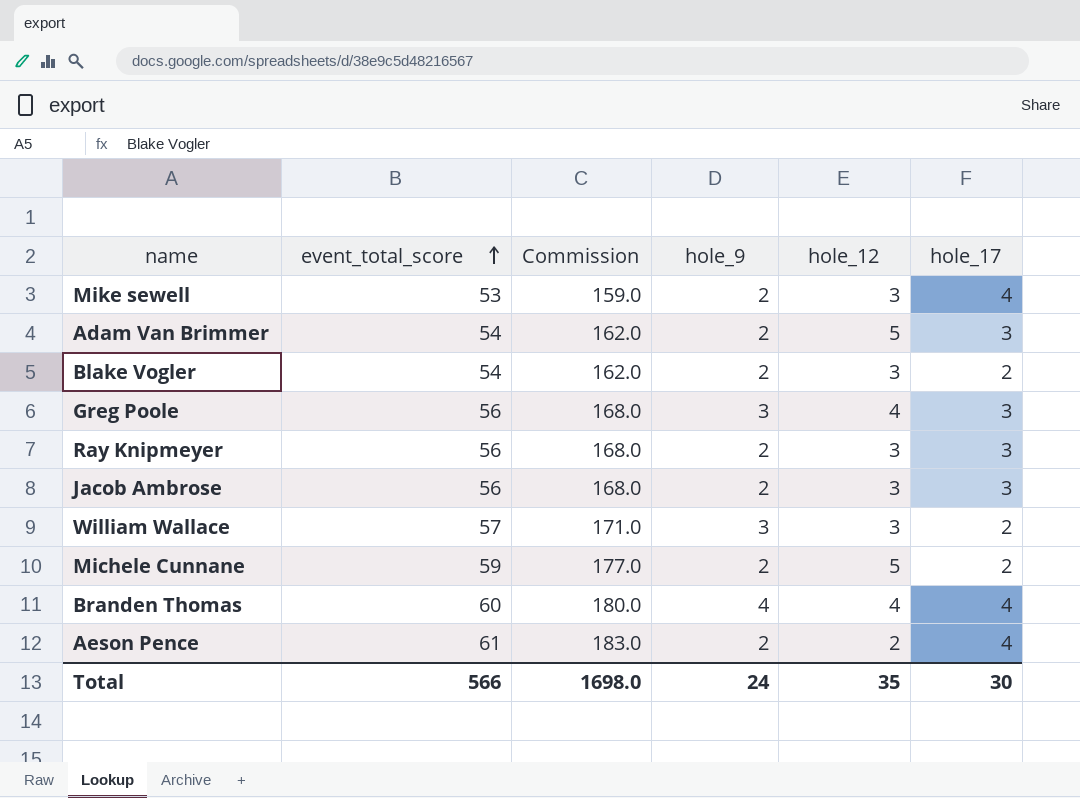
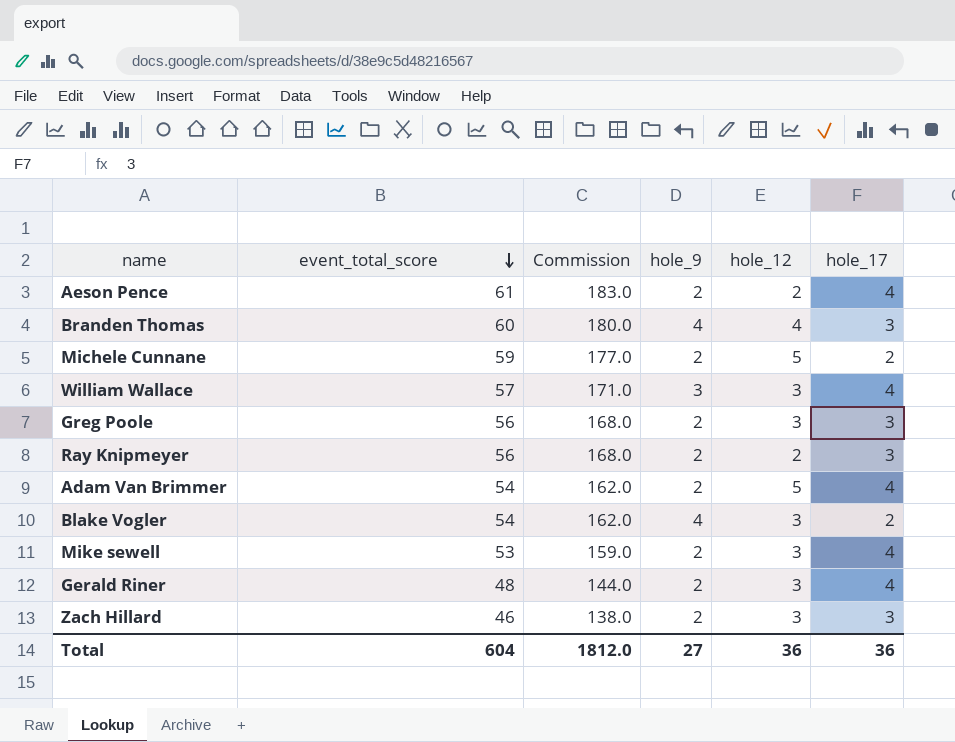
row order: event_total_score ascending -> event_total_score descending
row Jacob Ambrose: 56 | 168.0 | 2 | 3 | 3 -> none
Branden Thomas | hole_17: 4 -> 3
William Wallace | hole_17: 2 -> 4
Greg Poole | hole_9: 3 -> 2
Greg Poole | hole_12: 4 -> 3
Ray Knipmeyer | hole_12: 3 -> 2
Adam Van Brimmer | hole_17: 3 -> 4
Blake Vogler | hole_9: 2 -> 4
row Gerald Riner: none -> 48 | 144.0 | 2 | 3 | 4
row Zach Hillard: none -> 46 | 138.0 | 2 | 3 | 3
Total | event_total_score: 566 -> 604
Total | Commission: 1698.0 -> 1812.0
Total | hole_9: 24 -> 27
Total | hole_12: 35 -> 36
Total | hole_17: 30 -> 36

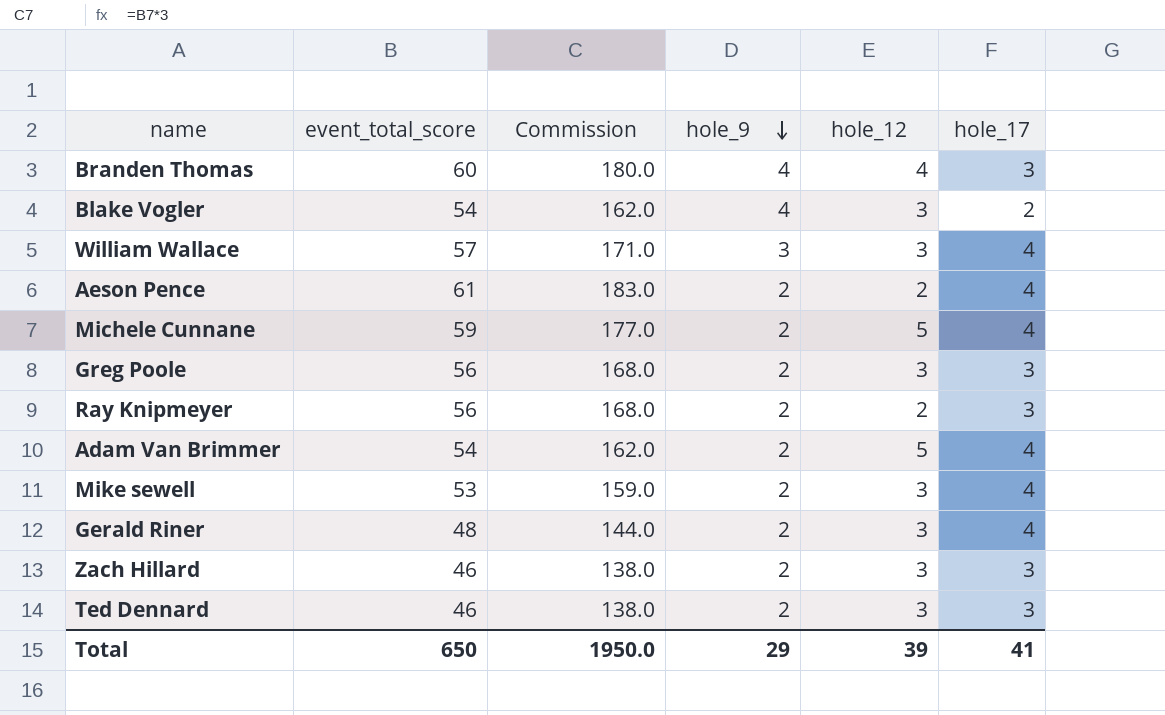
row order: event_total_score descending -> hole_9 descending
Michele Cunnane | hole_17: 2 -> 4
row Ted Dennard: none -> 46 | 138.0 | 2 | 3 | 3
Total | event_total_score: 604 -> 650
Total | Commission: 1812.0 -> 1950.0
Total | hole_9: 27 -> 29
Total | hole_12: 36 -> 39
Total | hole_17: 36 -> 41

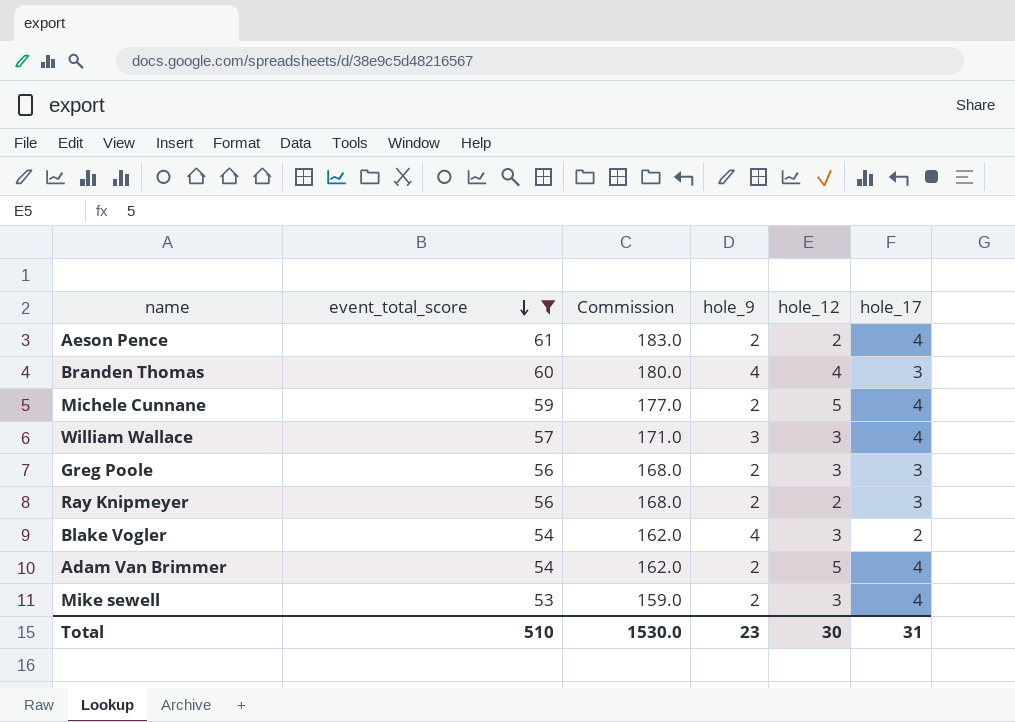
filter: none -> event_total_score >= 53
row order: hole_9 descending -> event_total_score descending
Total | event_total_score: 650 -> 510
Total | Commission: 1950.0 -> 1530.0
Total | hole_9: 29 -> 23
Total | hole_12: 39 -> 30
Total | hole_17: 41 -> 31

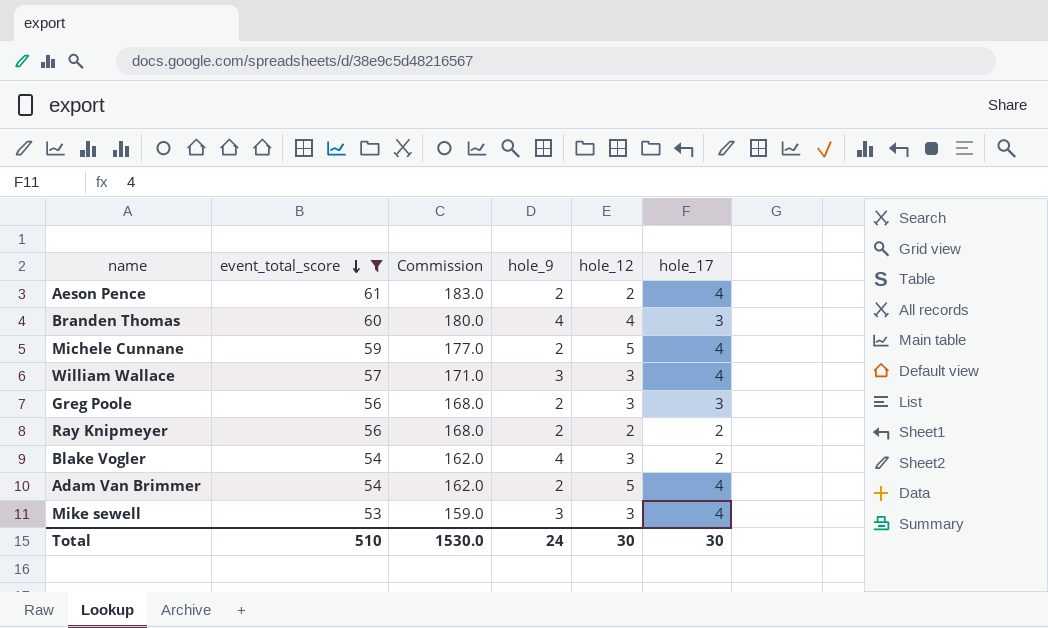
Ray Knipmeyer | hole_17: 3 -> 2
Mike sewell | hole_9: 2 -> 3
Total | hole_9: 23 -> 24
Total | hole_17: 31 -> 30

